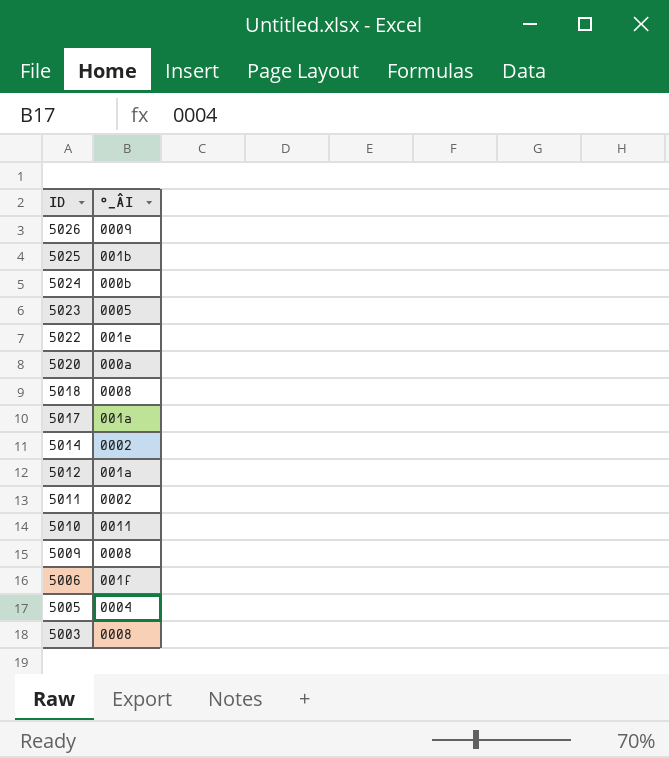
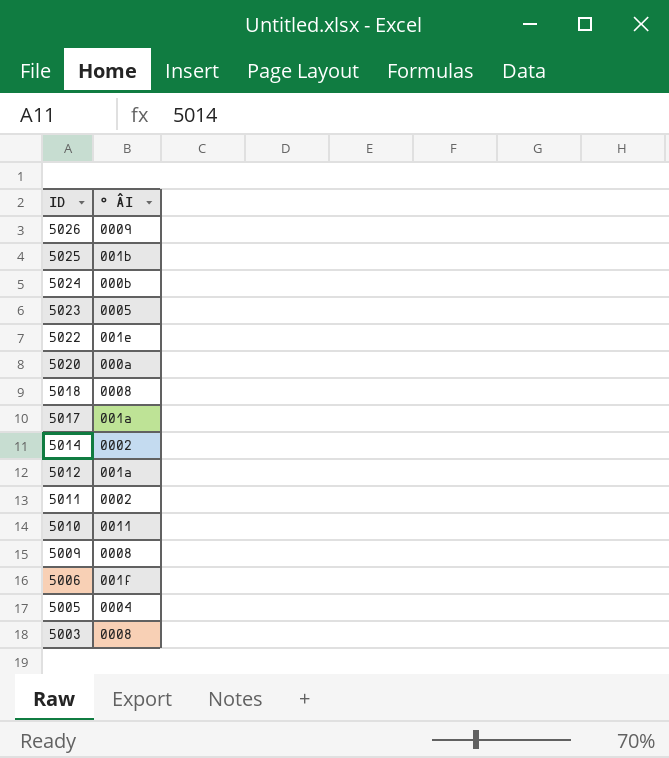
column name: °_ÂI -> ° ÂI

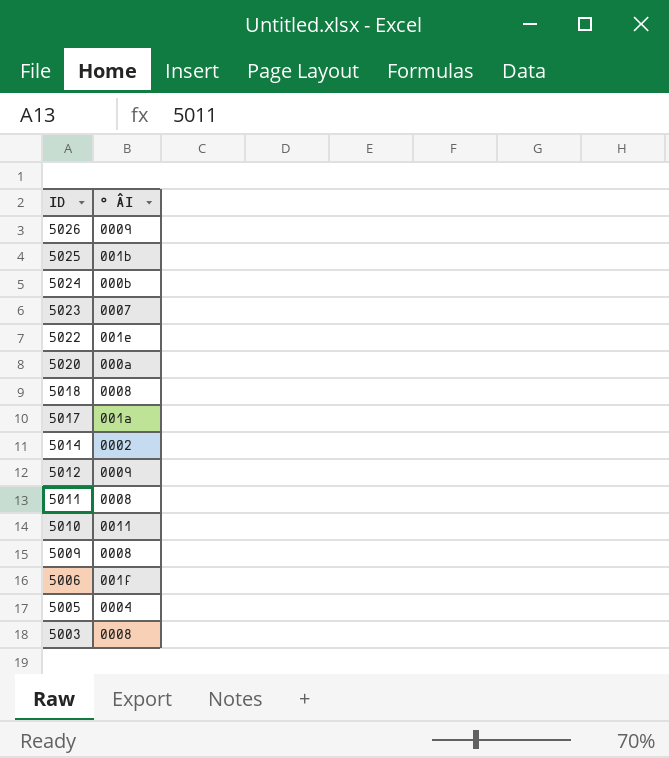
5023 | ° ÂI: 0005 -> 0007
5012 | ° ÂI: 001a -> 0009
5011 | ° ÂI: 0002 -> 0008

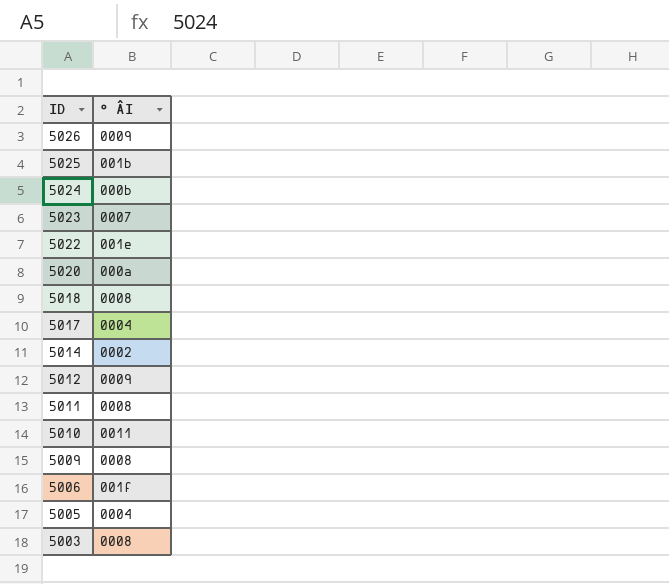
5017 | ° ÂI: 001a -> 0004

